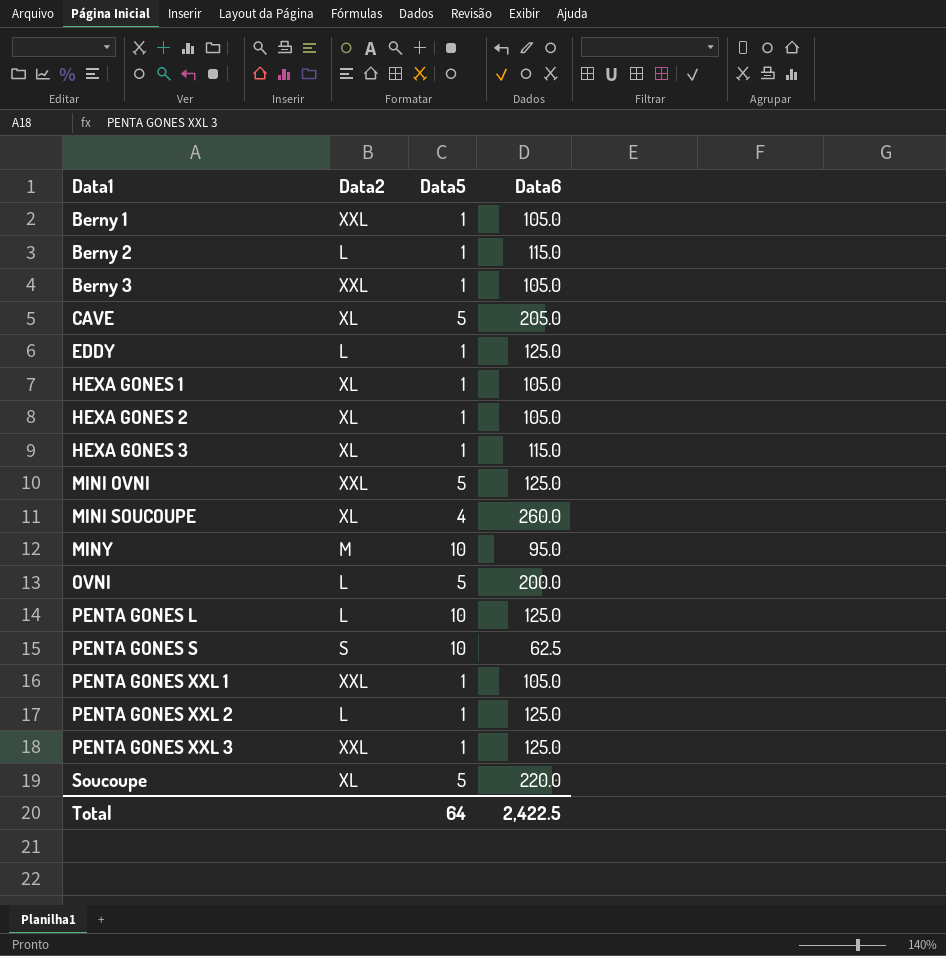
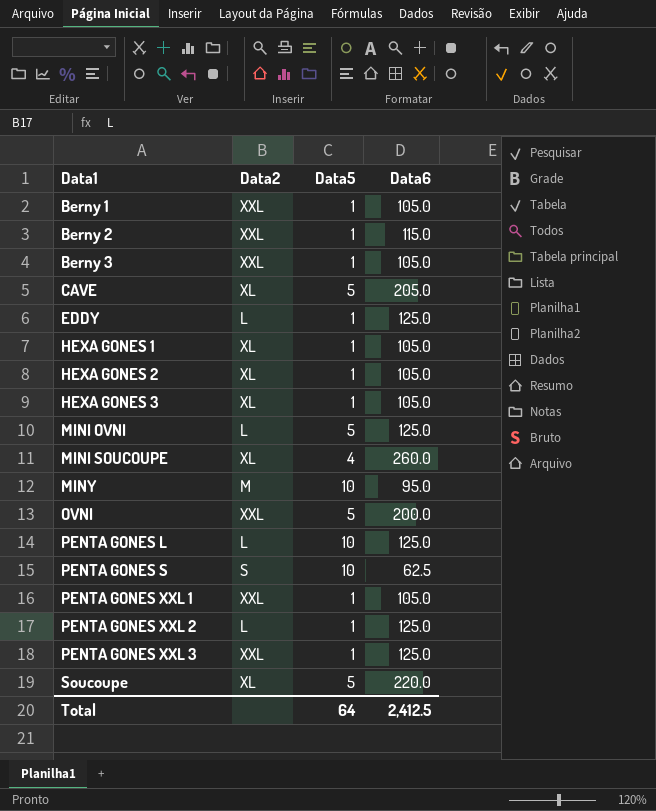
Berny 2 | Data2: L -> XXL
HEXA GONES 3 | Data6: 115.0 -> 105.0
MINI OVNI | Data2: XXL -> L
OVNI | Data2: L -> XXL
Total | Data6: 2,422.5 -> 2,412.5

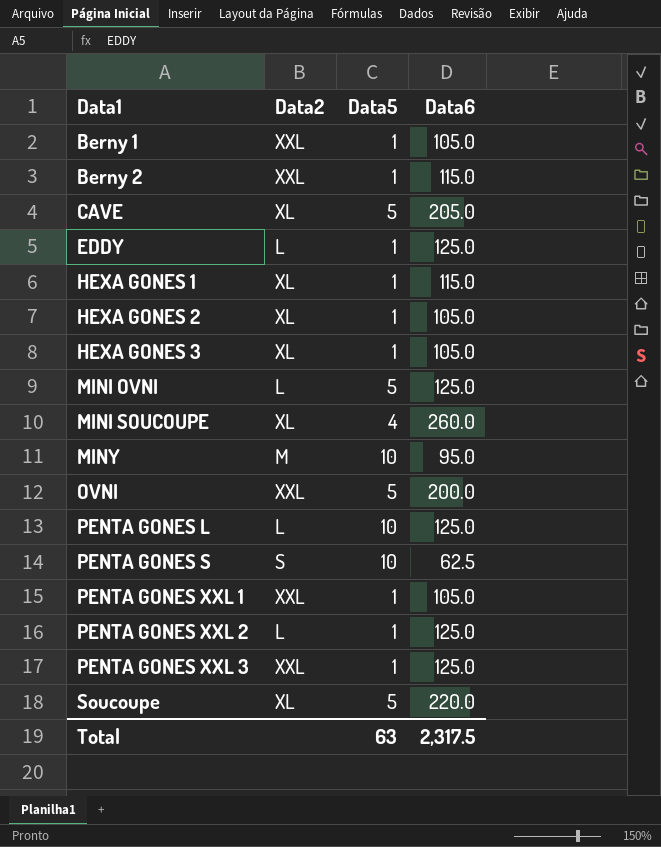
row Berny 3: XXL | 1 | 105.0 -> none
HEXA GONES 1 | Data6: 105.0 -> 115.0
Total | Data5: 64 -> 63
Total | Data6: 2,412.5 -> 2,317.5

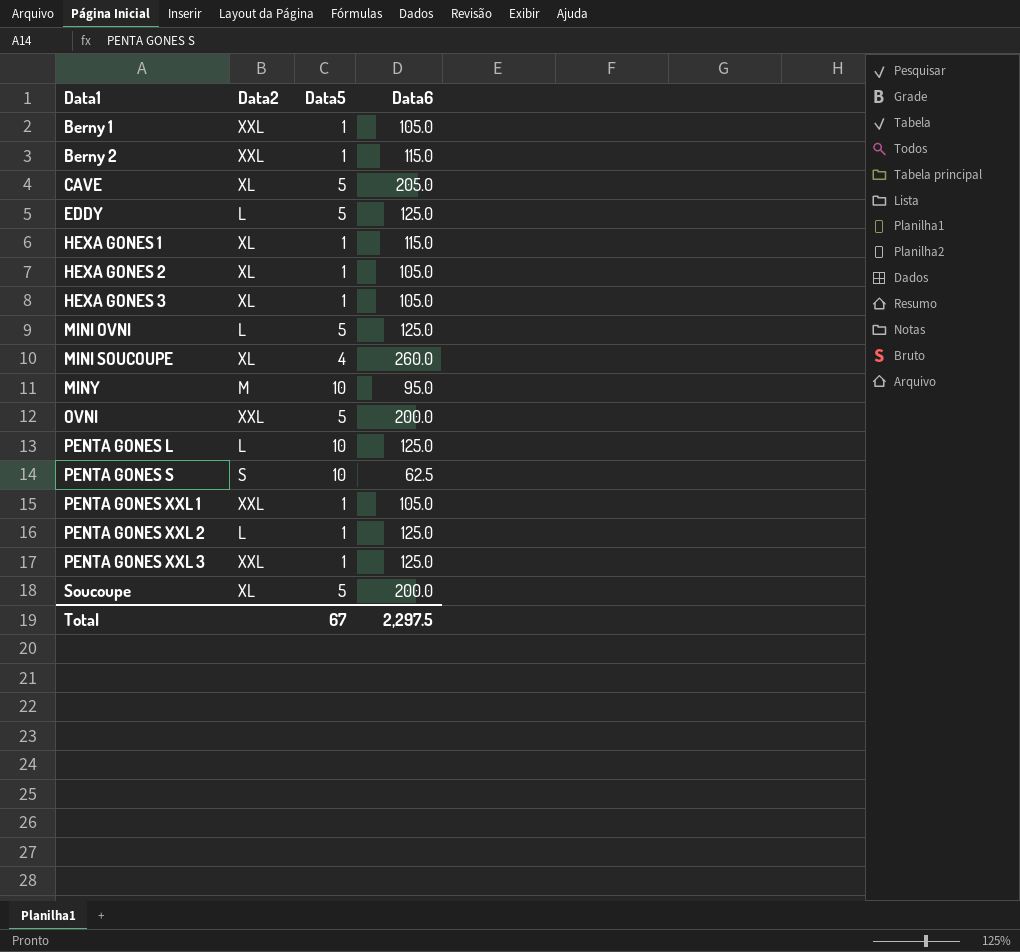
EDDY | Data5: 1 -> 5
Soucoupe | Data6: 220.0 -> 200.0
Total | Data5: 63 -> 67
Total | Data6: 2,317.5 -> 2,297.5

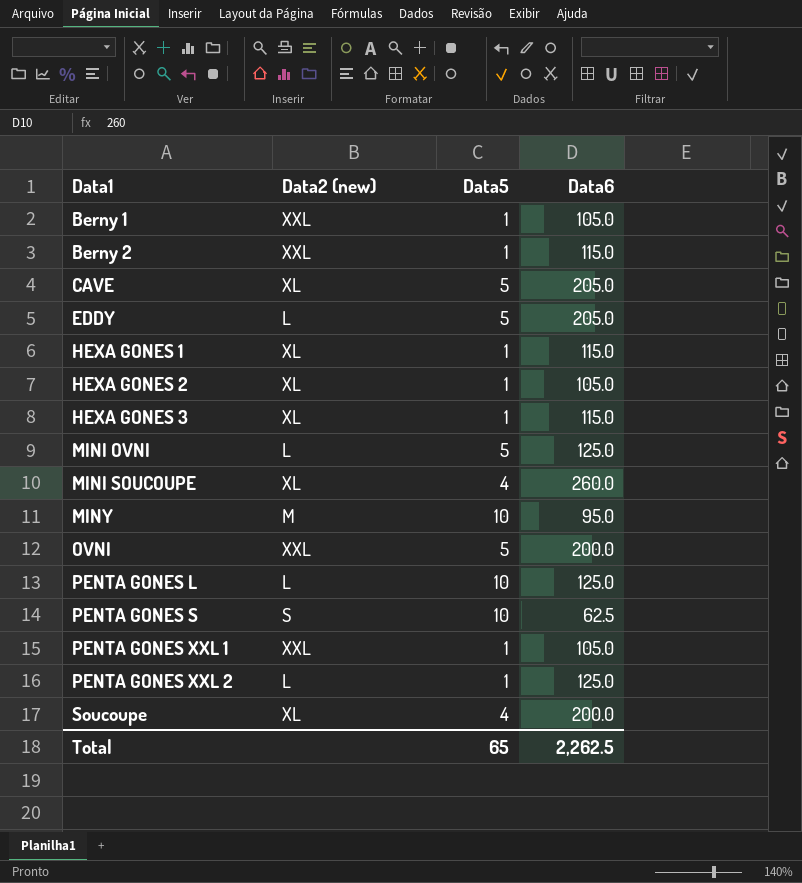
column name: Data2 -> Data2 (new)
row PENTA GONES XXL 3: XXL | 1 | 125.0 -> none
EDDY | Data6: 125.0 -> 205.0
HEXA GONES 3 | Data6: 105.0 -> 115.0
Soucoupe | Data5: 5 -> 4
Total | Data5: 67 -> 65
Total | Data6: 2,297.5 -> 2,262.5

